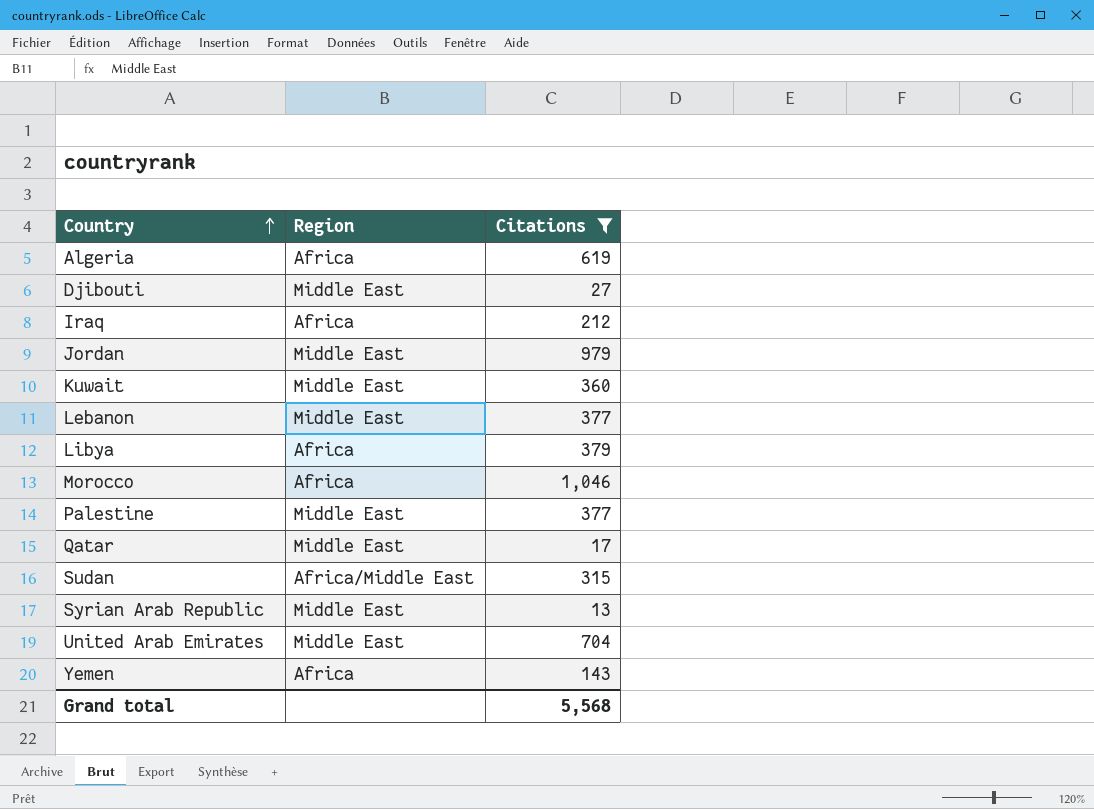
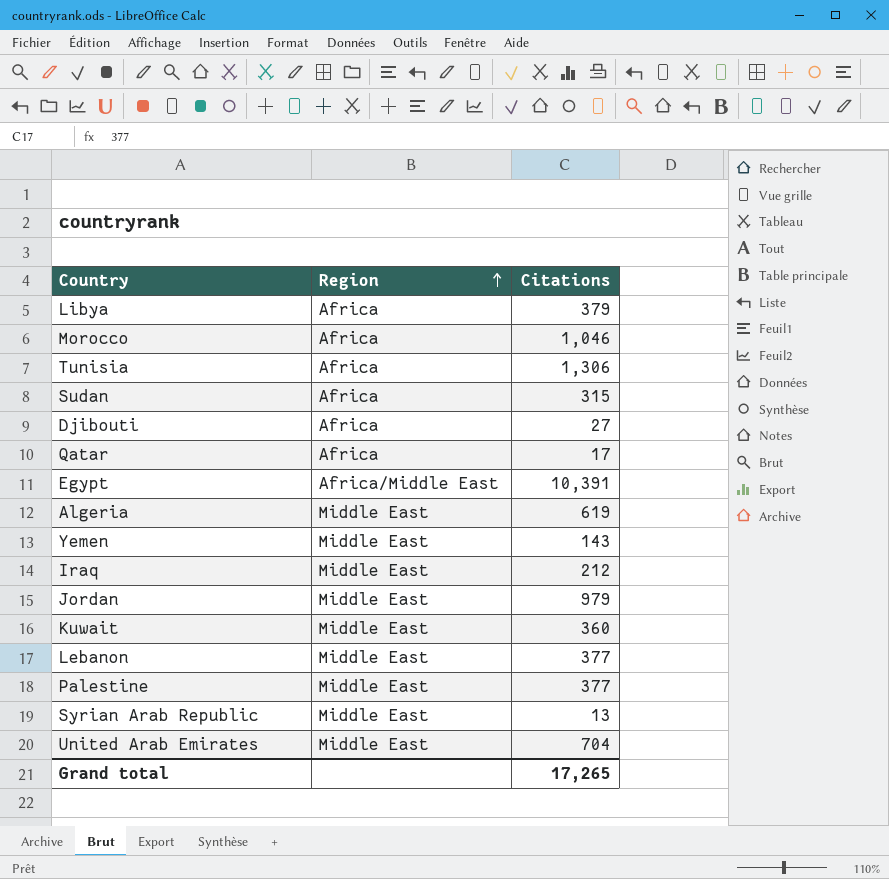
filter: Citations <= 1,046 -> none
row order: Country ascending -> Region ascending
Sudan | Region: Africa/Middle East -> Africa
Djibouti | Region: Middle East -> Africa
Qatar | Region: Middle East -> Africa
Algeria | Region: Africa -> Middle East
Yemen | Region: Africa -> Middle East
Iraq | Region: Africa -> Middle East
Grand total | Citations: 5,568 -> 17,265

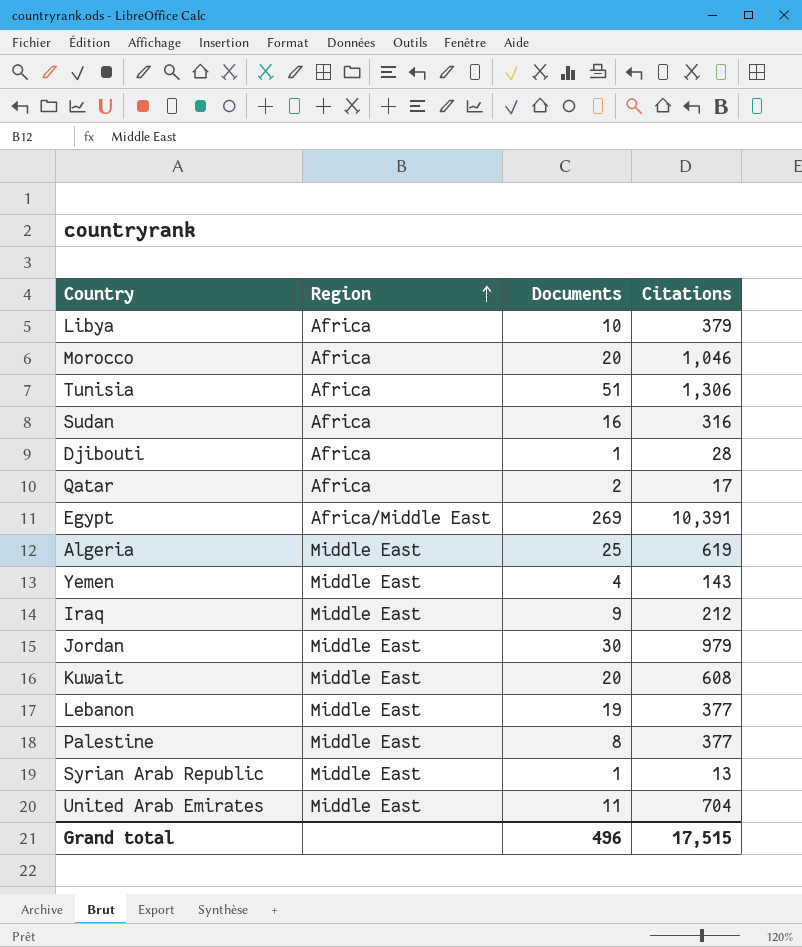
column Documents | position: none -> 3
Sudan | Citations: 315 -> 316
Djibouti | Citations: 27 -> 28
Kuwait | Citations: 360 -> 608
Grand total | Citations: 17,265 -> 17,515

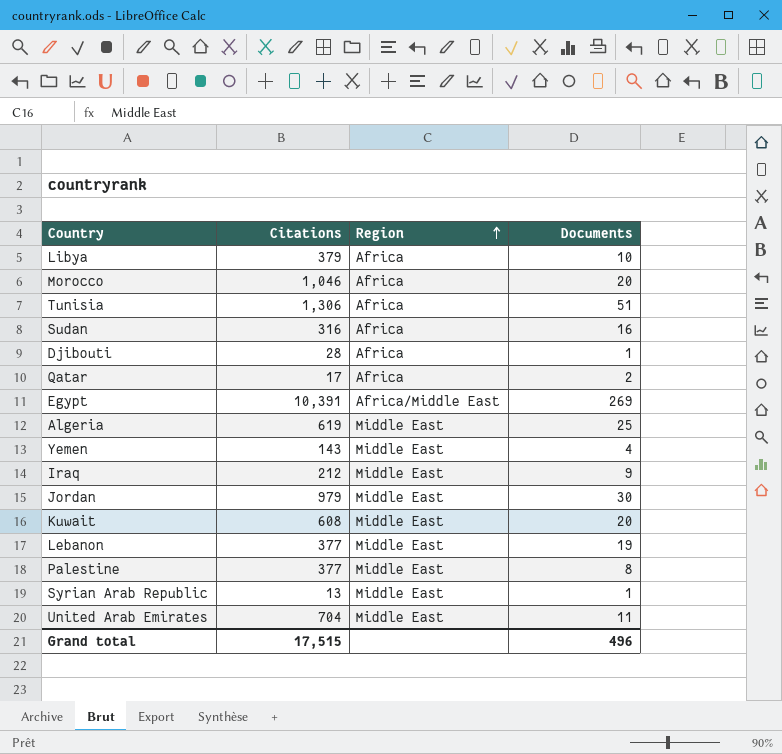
column Citations | position: 4 -> 2

